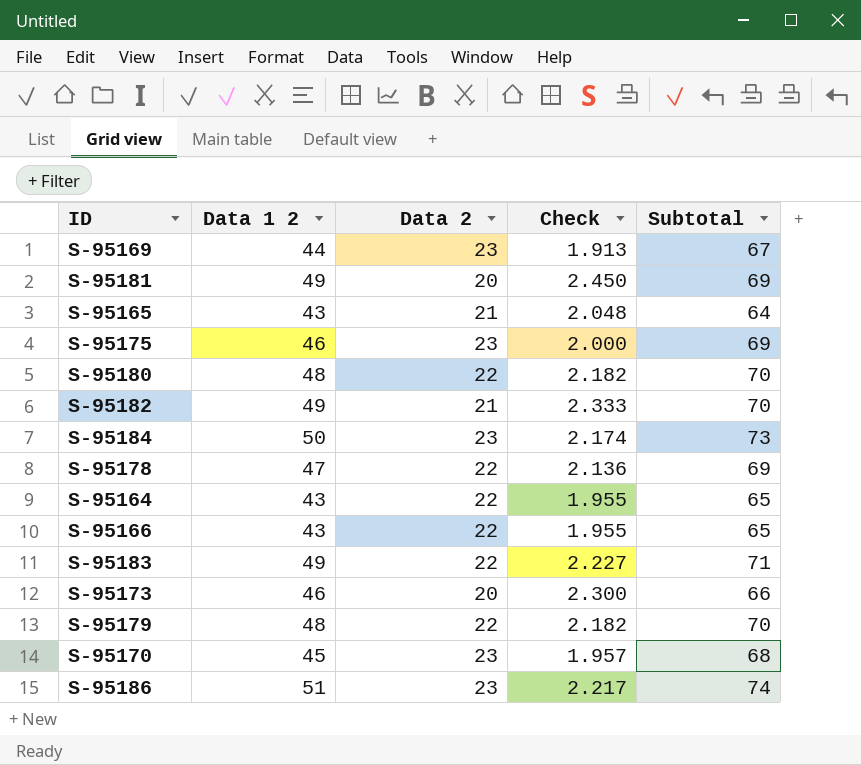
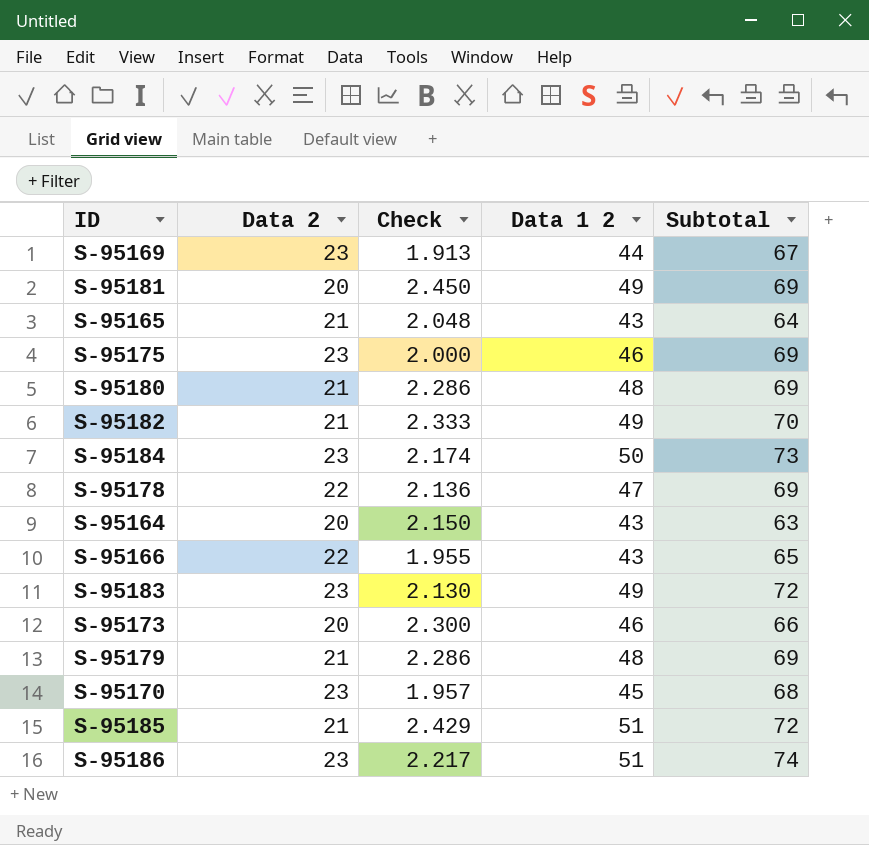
column Data 1 2 | position: 2 -> 4
S-95180 | Data 2: 22 -> 21
S-95180 | Check: 2.182 -> 2.286
S-95180 | Subtotal: 70 -> 69
S-95164 | Data 2: 22 -> 20
S-95164 | Check: 1.955 -> 2.150
S-95164 | Subtotal: 65 -> 63
S-95183 | Data 2: 22 -> 23
S-95183 | Check: 2.227 -> 2.130
S-95183 | Subtotal: 71 -> 72
S-95179 | Data 2: 22 -> 21
S-95179 | Check: 2.182 -> 2.286
S-95179 | Subtotal: 70 -> 69
row S-95185: none -> 21 | 2.429 | 51 | 72

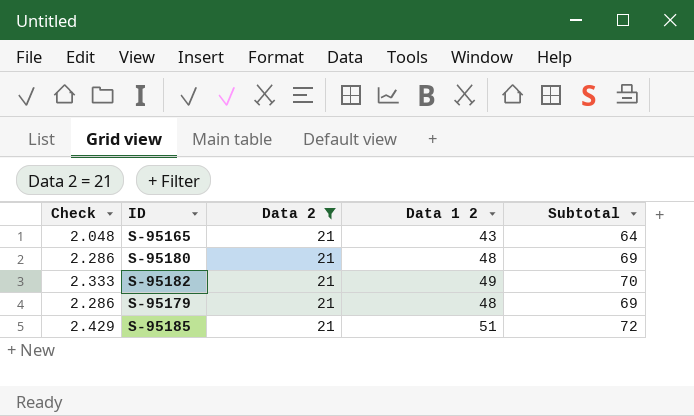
filter: none -> Data 2 = 21
column Check | position: 3 -> 1

